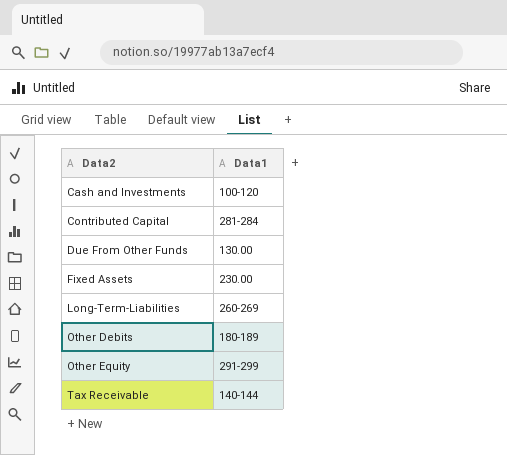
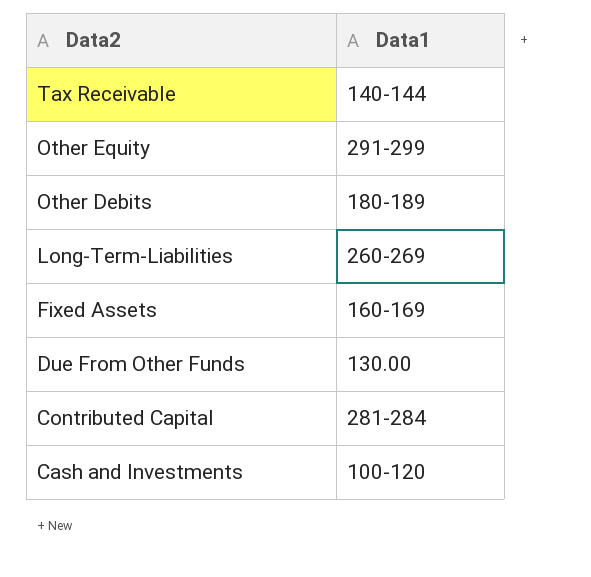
row order: Data2 ascending -> Data2 descending
Fixed Assets | Data1: 230.00 -> 160-169

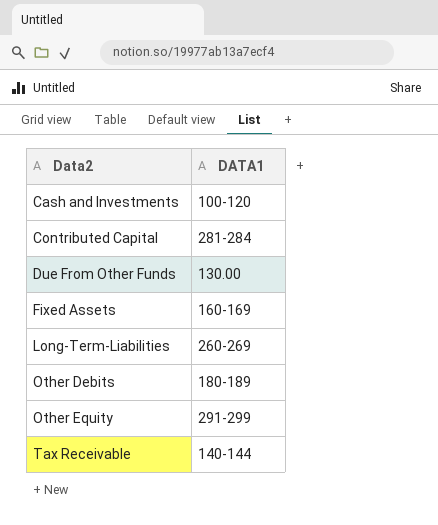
row order: Data2 descending -> Data2 ascending
column name: Data1 -> DATA1

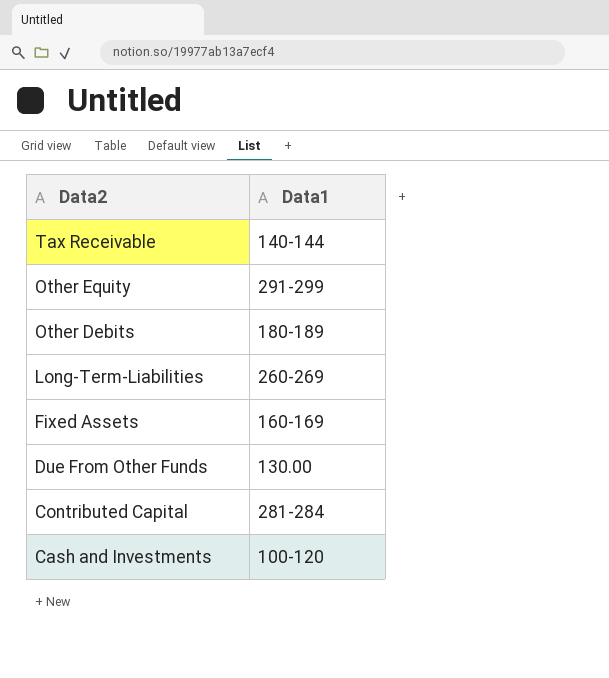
row order: Data2 ascending -> Data2 descending
column name: DATA1 -> Data1

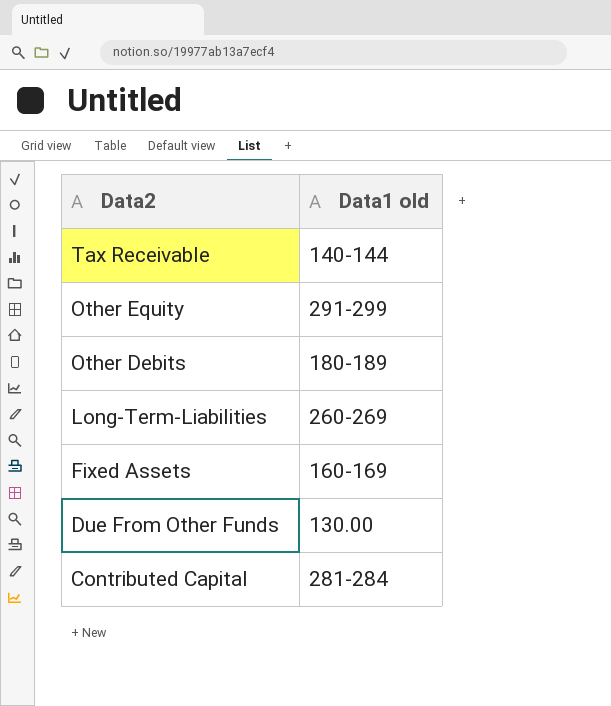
column name: Data1 -> Data1 old
row Cash and Investments: 100-120 -> none

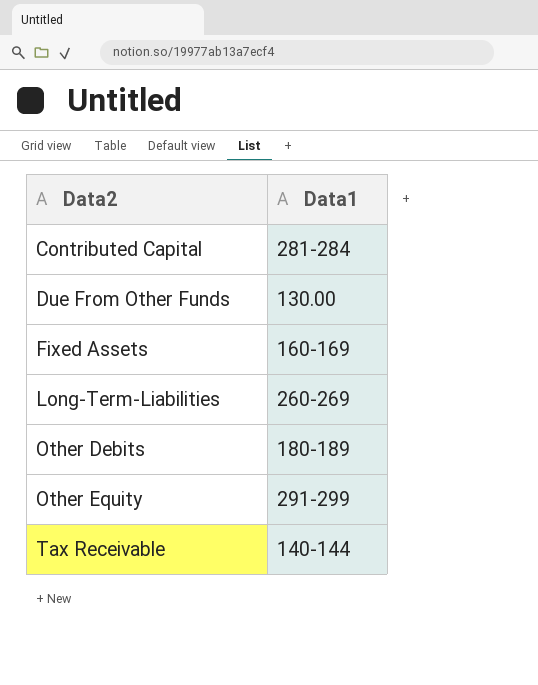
row order: Data2 descending -> Data2 ascending
column name: Data1 old -> Data1

